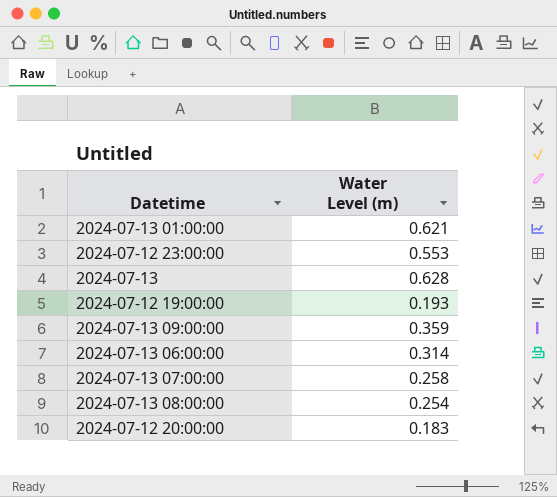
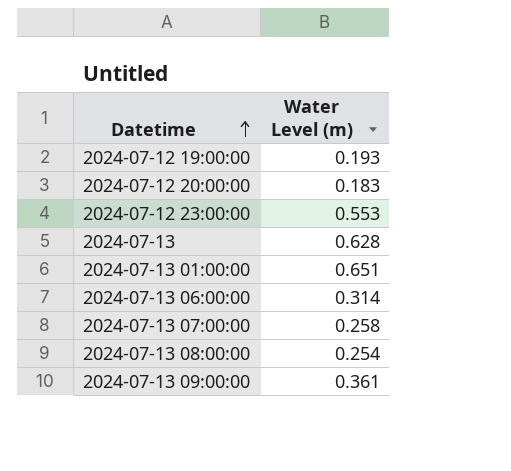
row order: none -> Datetime ascending
2024-07-13 01:00:00 | Water Level (m): 0.621 -> 0.651
2024-07-13 09:00:00 | Water Level (m): 0.359 -> 0.361

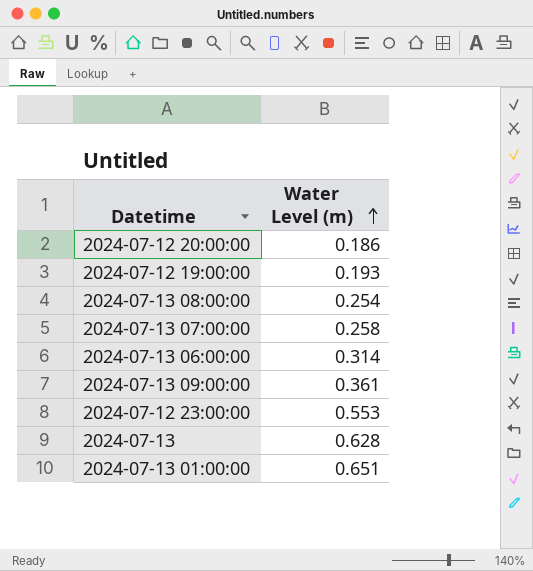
row order: Datetime ascending -> Water Level (m) ascending
2024-07-12 20:00:00 | Water Level (m): 0.183 -> 0.186

